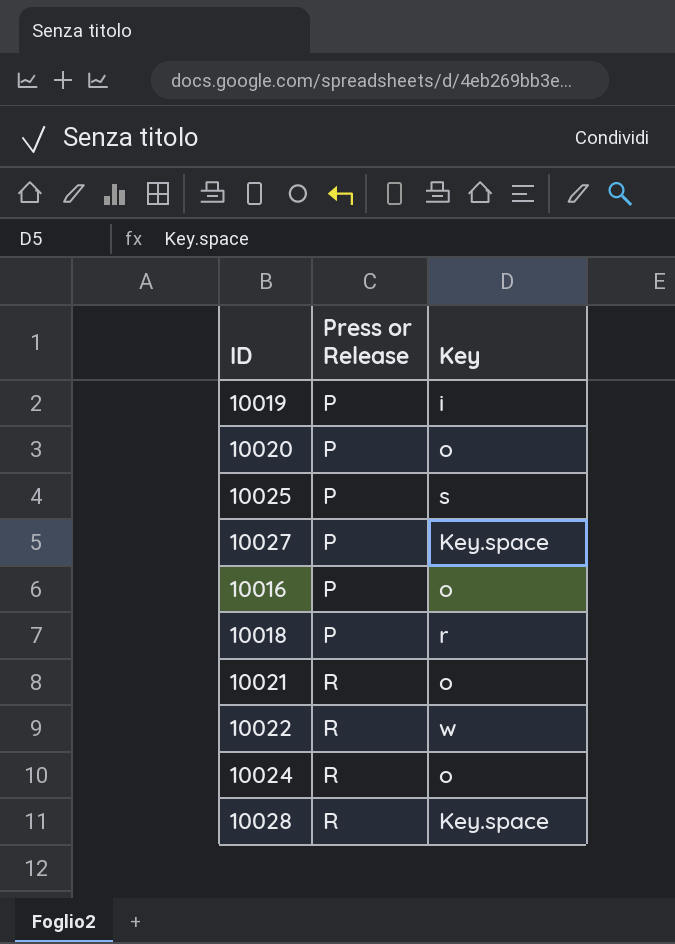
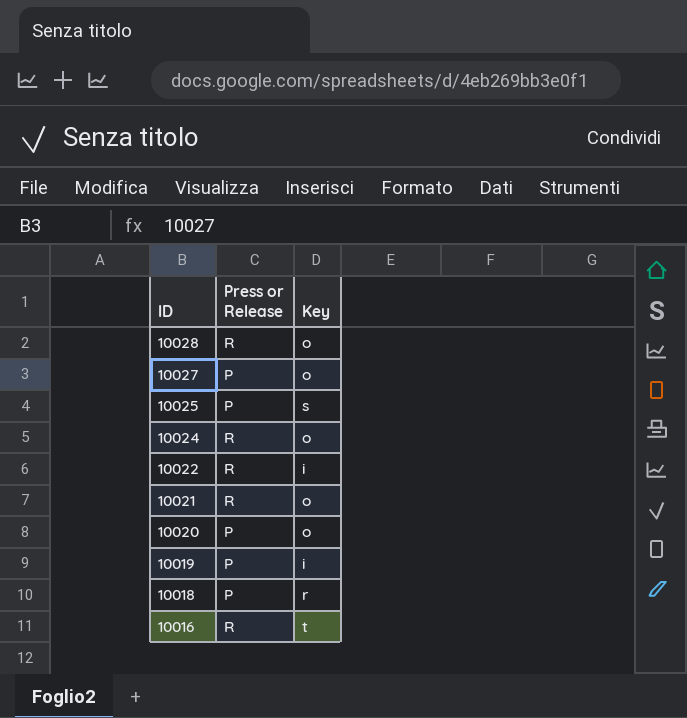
row order: Press or Release ascending -> ID descending
10028 | Key: Key.space -> o
10027 | Key: Key.space -> o
10022 | Key: w -> i
10016 | Press or Release: P -> R
10016 | Key: o -> t

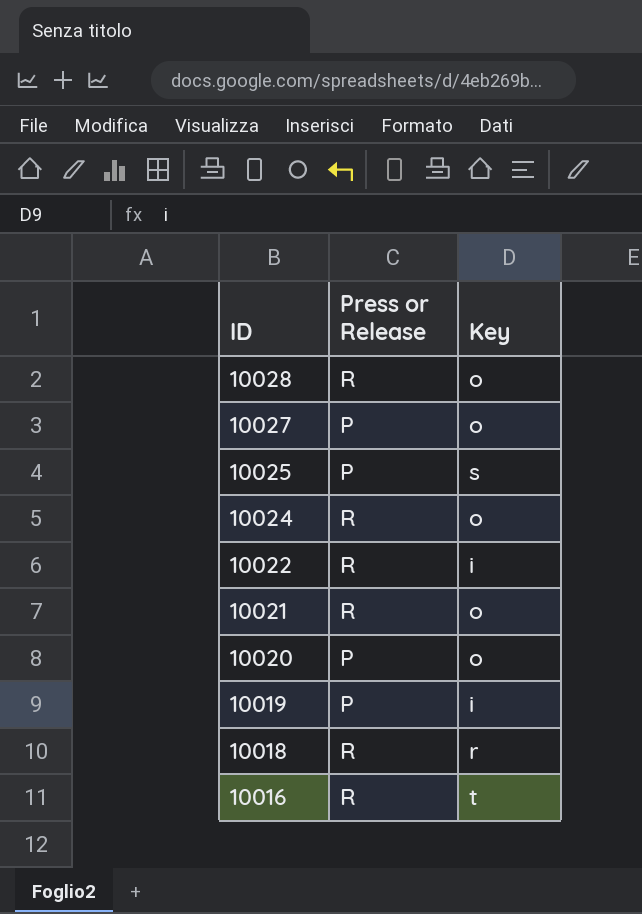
10018 | Press or Release: P -> R

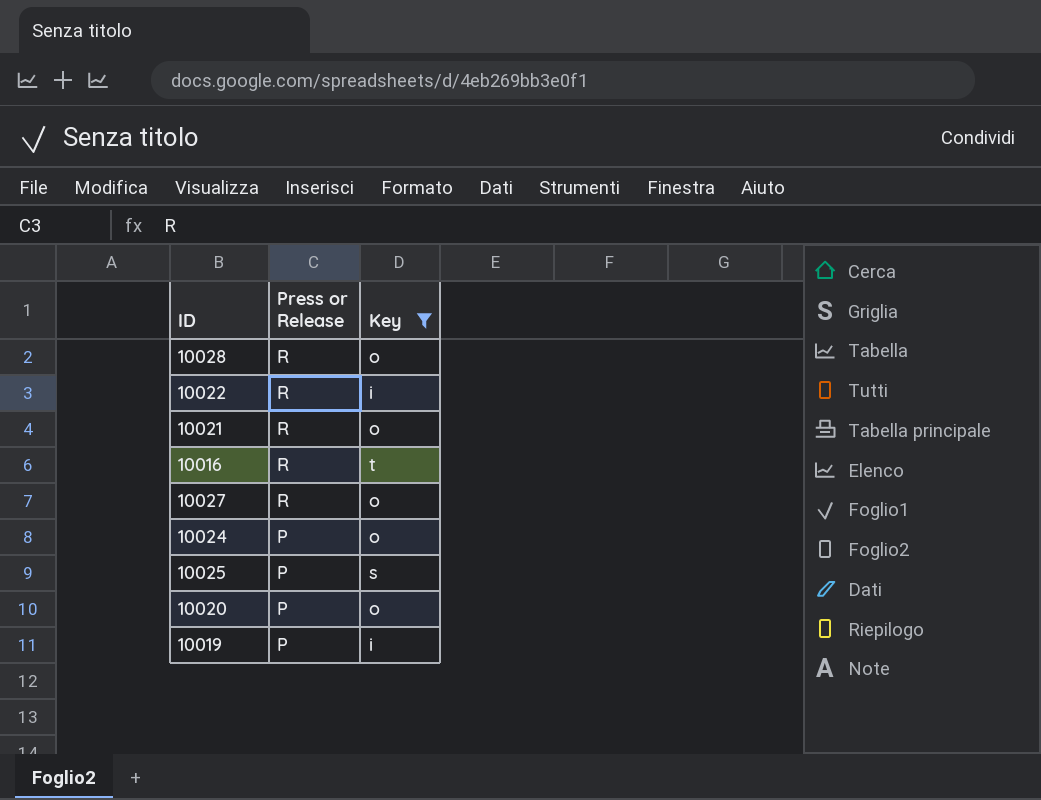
filter: none -> Key != r
row order: ID descending -> Press or Release descending
10027 | Press or Release: P -> R
10024 | Press or Release: R -> P

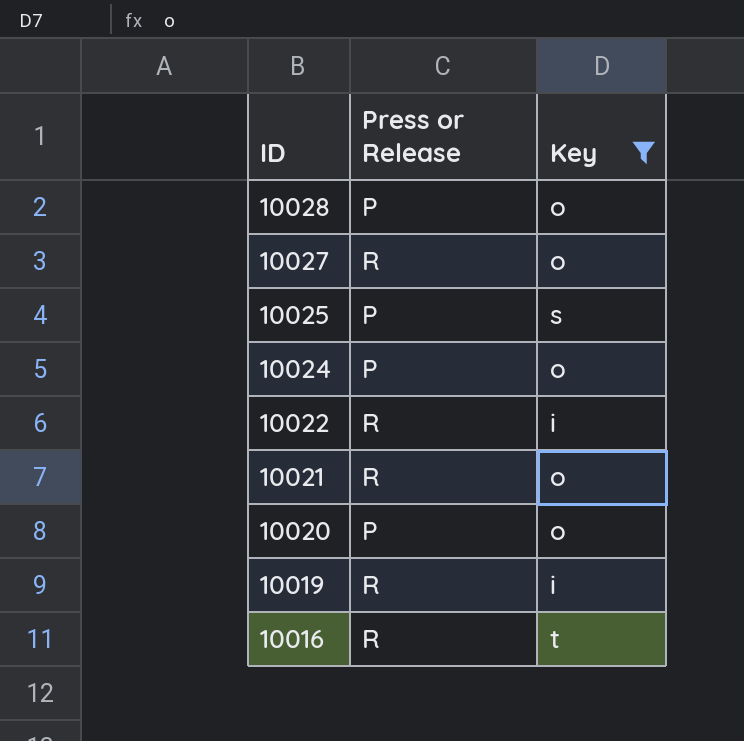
row order: Press or Release descending -> ID descending
10028 | Press or Release: R -> P
10019 | Press or Release: P -> R

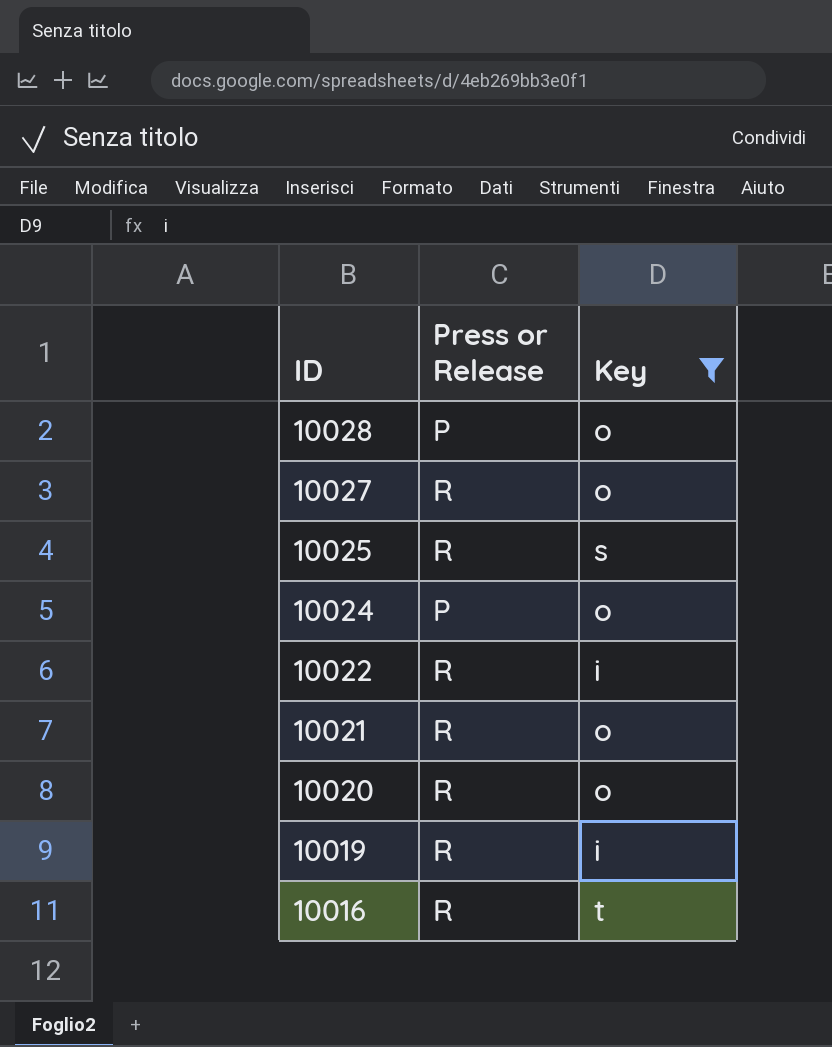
10025 | Press or Release: P -> R
10020 | Press or Release: P -> R

